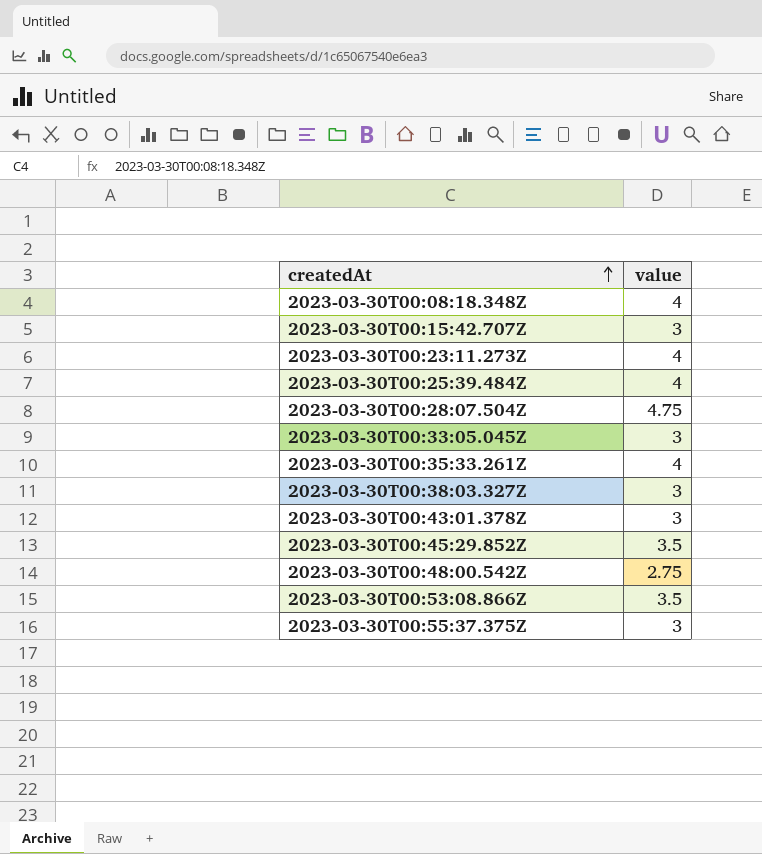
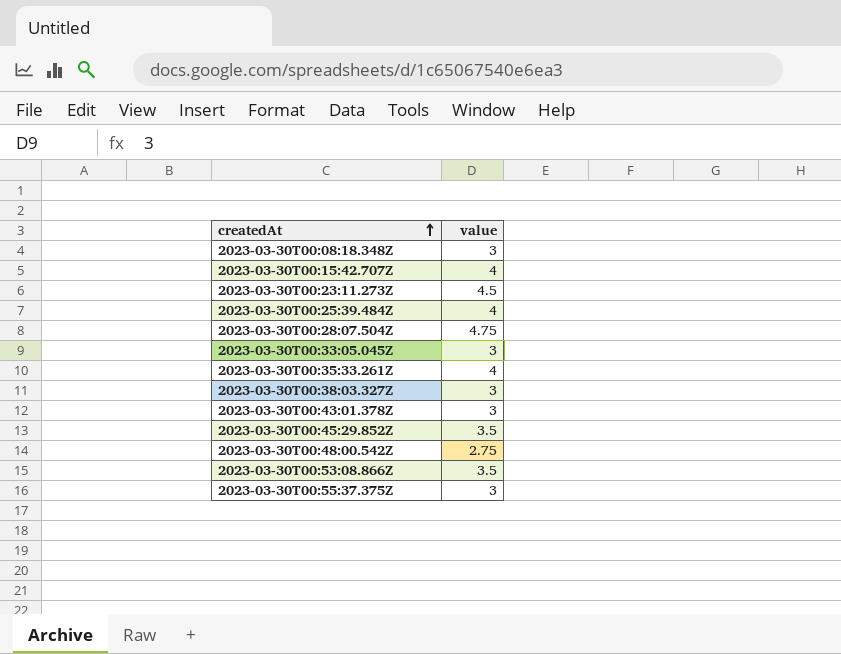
2023-03-30T00:08:18.348Z | value: 4 -> 3
2023-03-30T00:15:42.707Z | value: 3 -> 4
2023-03-30T00:23:11.273Z | value: 4 -> 4.5

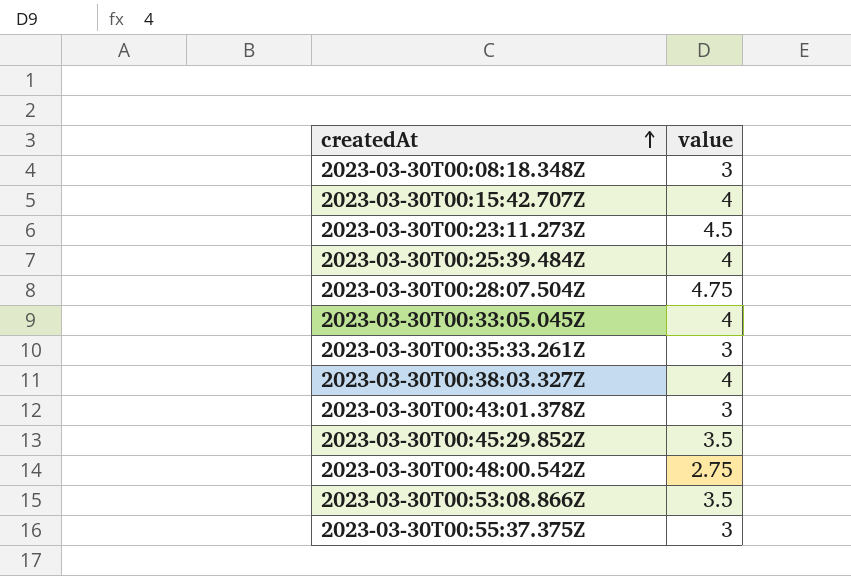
2023-03-30T00:33:05.045Z | value: 3 -> 4
2023-03-30T00:35:33.261Z | value: 4 -> 3
2023-03-30T00:38:03.327Z | value: 3 -> 4

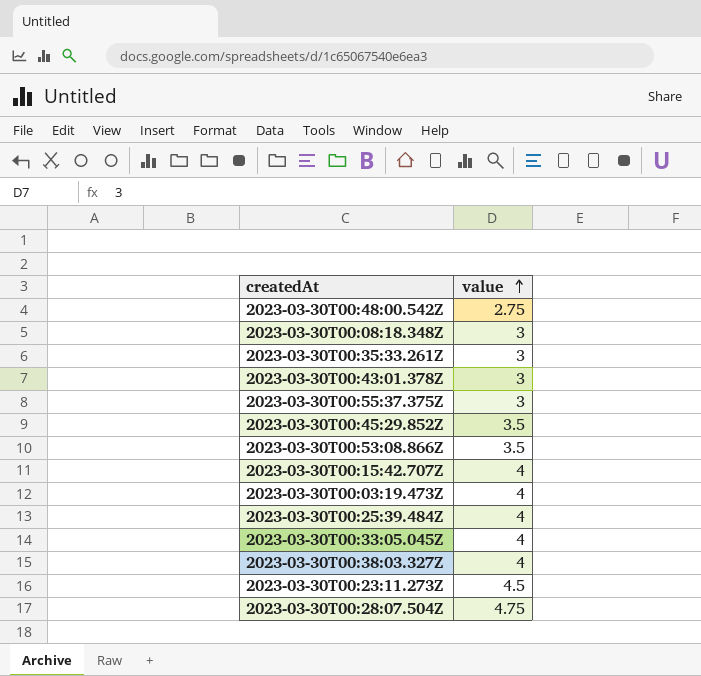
row order: createdAt ascending -> value ascending
row 2023-03-30T00:03:19.473Z: none -> 4

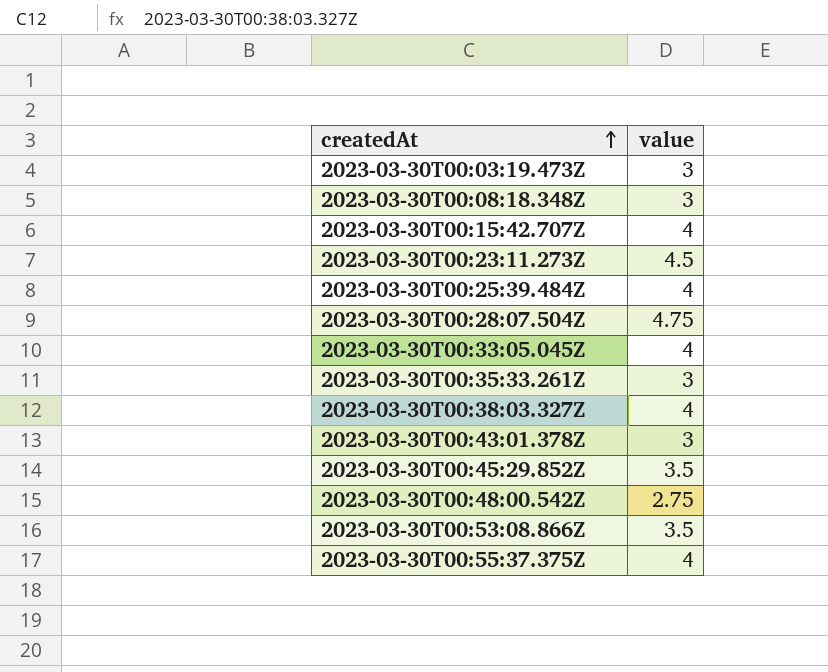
row order: value ascending -> createdAt ascending
2023-03-30T00:03:19.473Z | value: 4 -> 3
2023-03-30T00:55:37.375Z | value: 3 -> 4

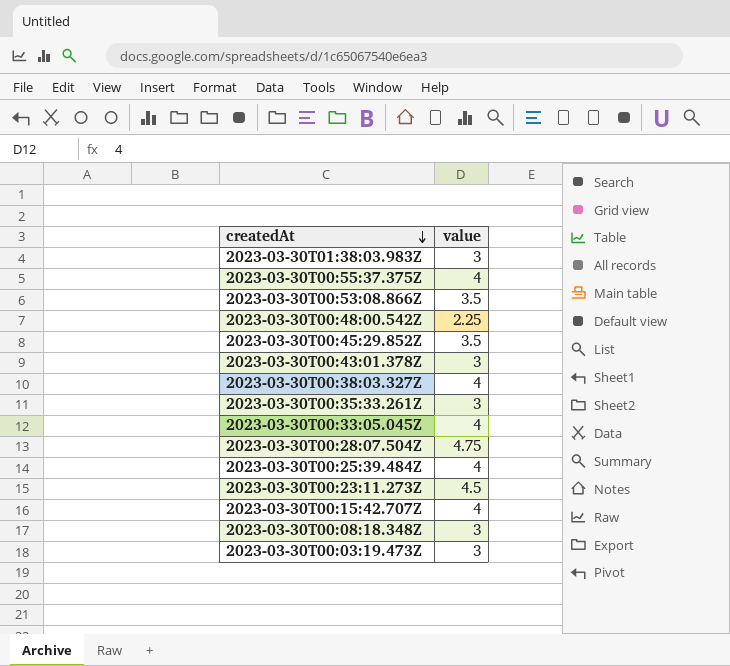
row order: createdAt ascending -> createdAt descending
row 2023-03-30T01:38:03.983Z: none -> 3
2023-03-30T00:48:00.542Z | value: 2.75 -> 2.25

